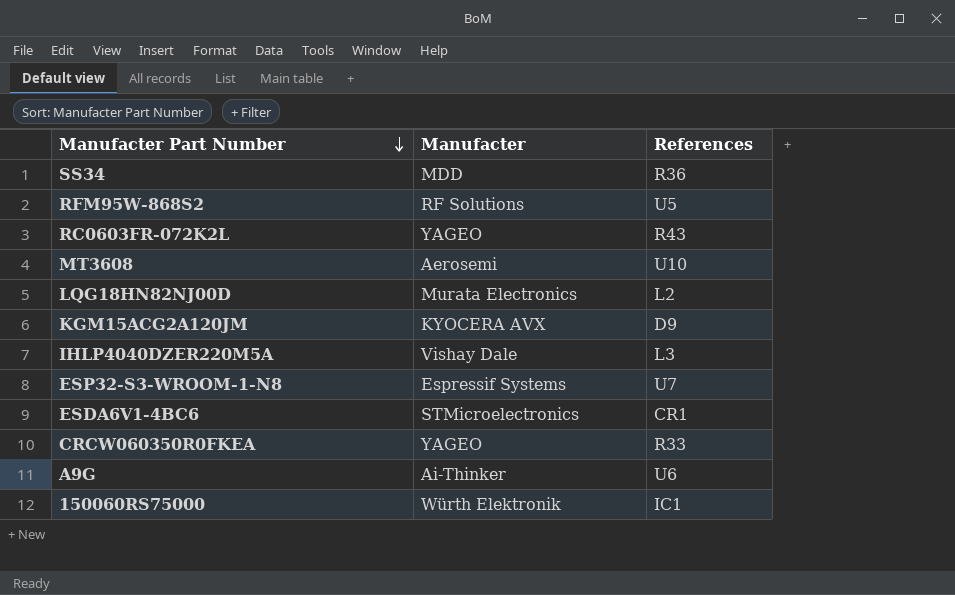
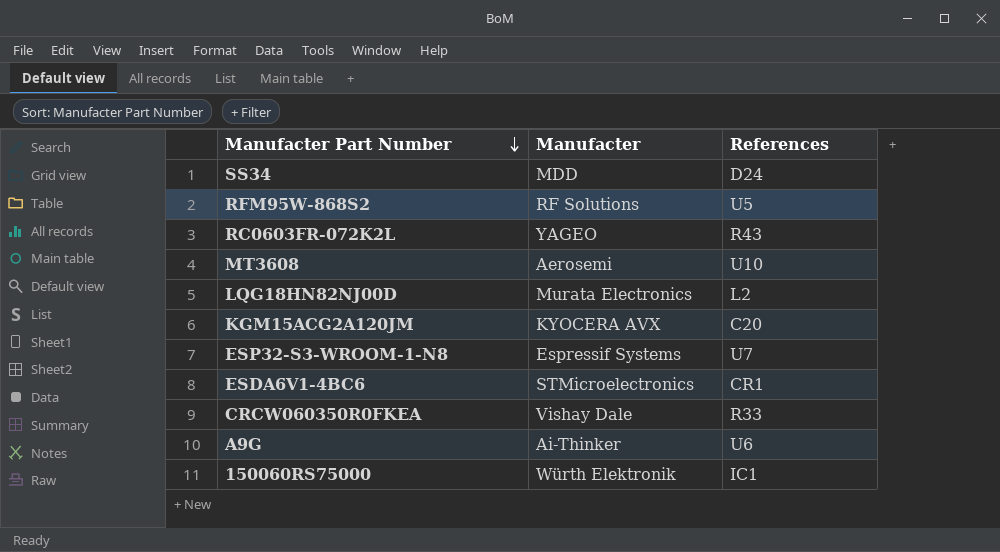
row IHLP4040DZER220M5A: Vishay Dale | L3 -> none
SS34 | References: R36 -> D24
KGM15ACG2A120JM | References: D9 -> C20
CRCW060350R0FKEA | Manufacter: YAGEO -> Vishay Dale

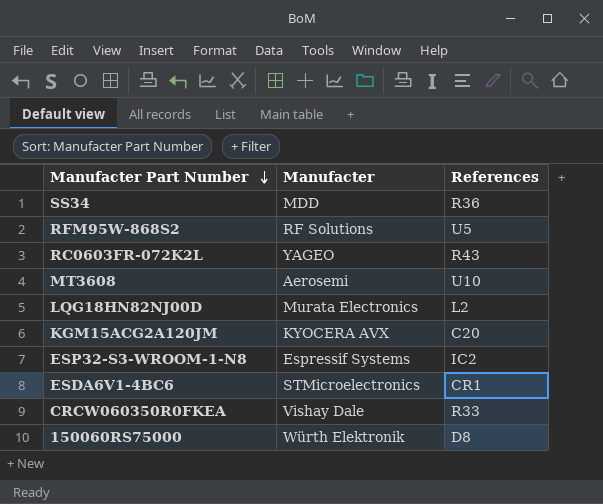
row A9G: Ai-Thinker | U6 -> none
SS34 | References: D24 -> R36
ESP32-S3-WROOM-1-N8 | References: U7 -> IC2
150060RS75000 | References: IC1 -> D8

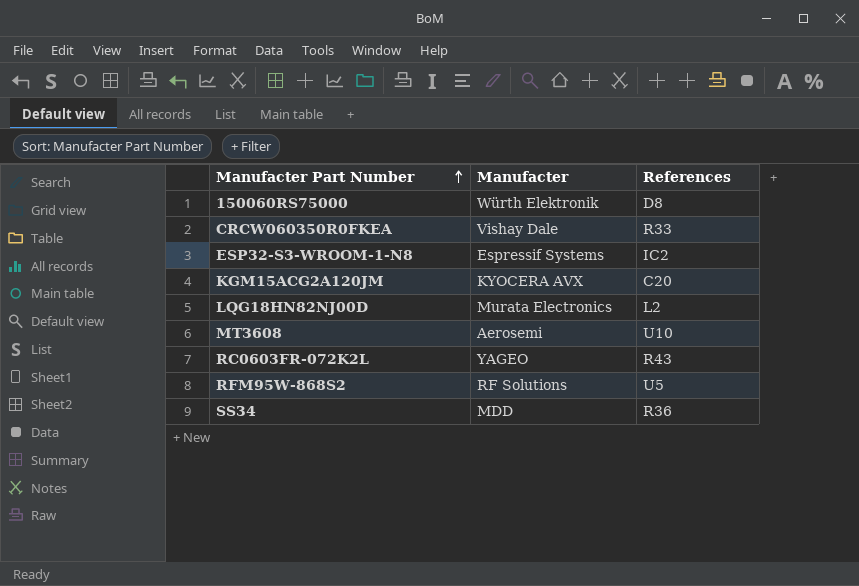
row order: Manufacter Part Number descending -> Manufacter Part Number ascending
row ESDA6V1-4BC6: STMicroelectronics | CR1 -> none

